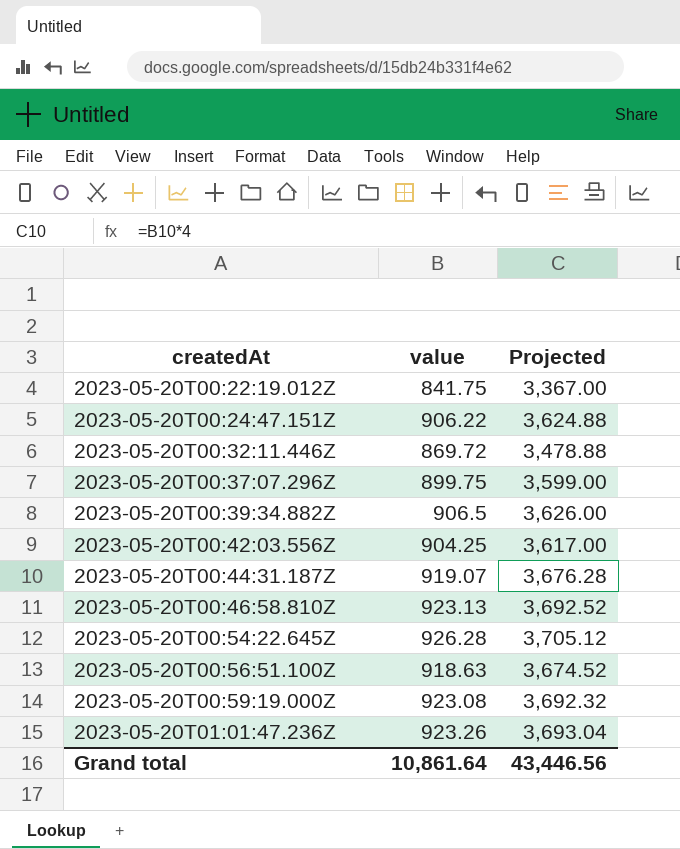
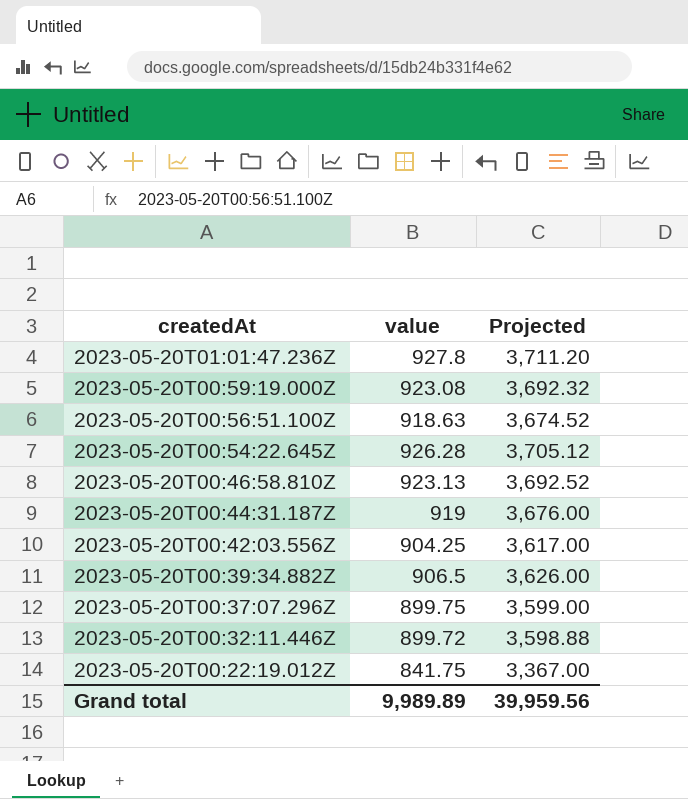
row order: createdAt ascending -> createdAt descending
row 2023-05-20T00:24:47.151Z: 906.22 | 3,624.88 -> none
2023-05-20T01:01:47.236Z | value: 923.26 -> 927.8
2023-05-20T01:01:47.236Z | Projected: 3,693.04 -> 3,711.20
2023-05-20T00:44:31.187Z | value: 919.07 -> 919
2023-05-20T00:44:31.187Z | Projected: 3,676.28 -> 3,676.00
2023-05-20T00:32:11.446Z | value: 869.72 -> 899.72
2023-05-20T00:32:11.446Z | Projected: 3,478.88 -> 3,598.88
Grand total | value: 10,861.64 -> 9,989.89
Grand total | Projected: 43,446.56 -> 39,959.56

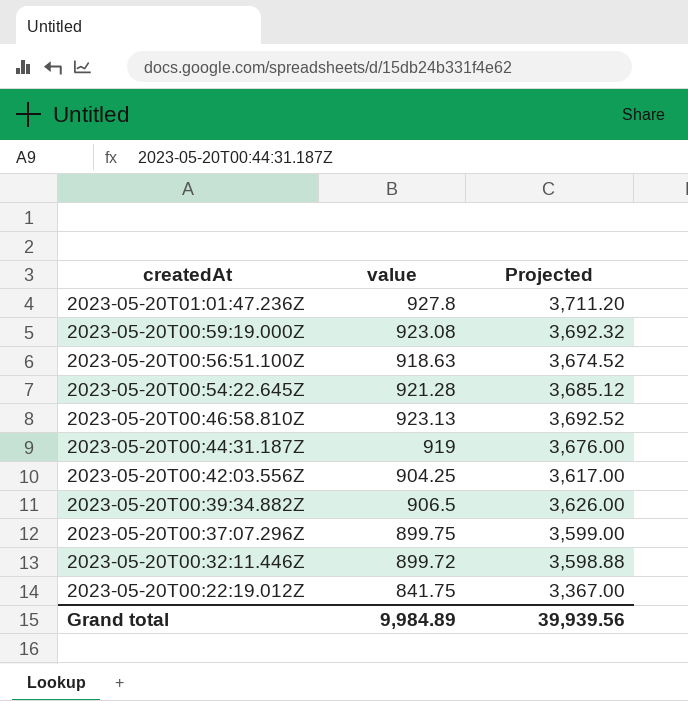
2023-05-20T00:54:22.645Z | value: 926.28 -> 921.28
2023-05-20T00:54:22.645Z | Projected: 3,705.12 -> 3,685.12
Grand total | value: 9,989.89 -> 9,984.89
Grand total | Projected: 39,959.56 -> 39,939.56

